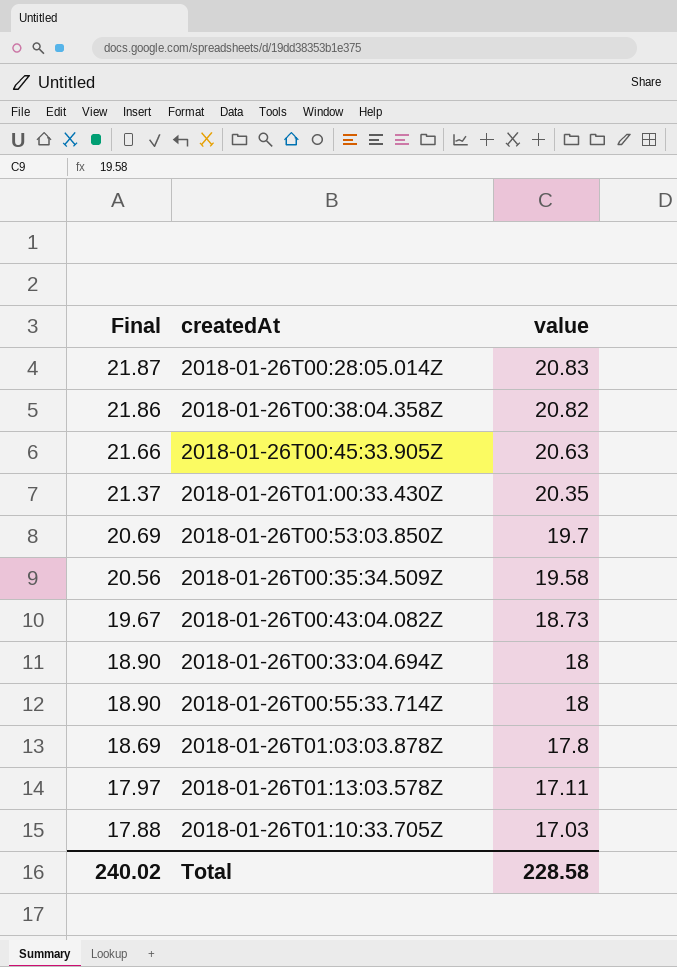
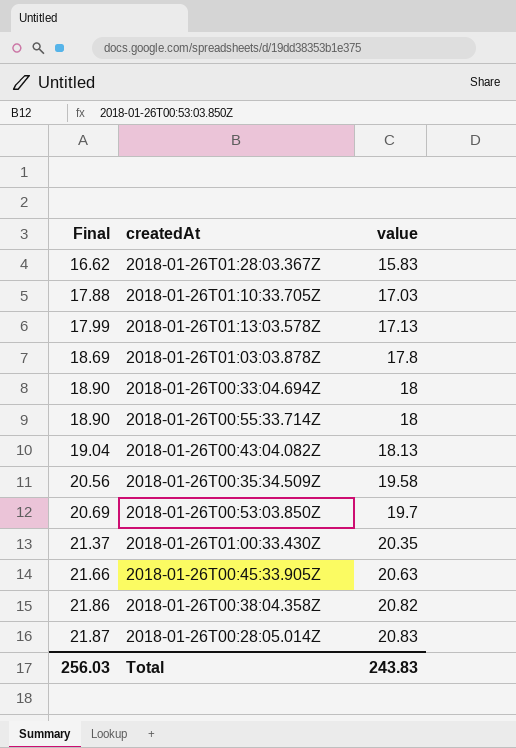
row order: Final descending -> Final ascending
row 2018-01-26T01:28:03.367Z: none -> 16.62 | 15.83
2018-01-26T01:13:03.578Z | Final: 17.97 -> 17.99
2018-01-26T01:13:03.578Z | value: 17.11 -> 17.13
2018-01-26T00:43:04.082Z | Final: 19.67 -> 19.04
2018-01-26T00:43:04.082Z | value: 18.73 -> 18.13
Total | Final: 240.02 -> 256.03
Total | value: 228.58 -> 243.83

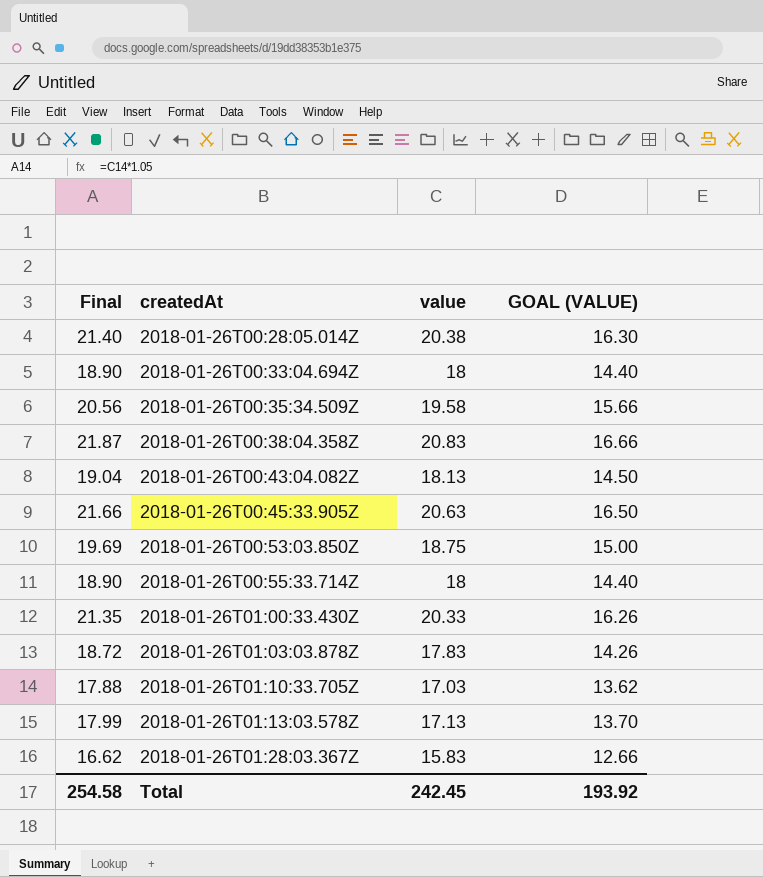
row order: Final ascending -> createdAt ascending
column GOAL (VALUE) | formula: none -> [value] * 0.8
2018-01-26T00:28:05.014Z | Final: 21.87 -> 21.40
2018-01-26T00:28:05.014Z | value: 20.83 -> 20.38
2018-01-26T00:38:04.358Z | Final: 21.86 -> 21.87
2018-01-26T00:38:04.358Z | value: 20.82 -> 20.83
2018-01-26T00:53:03.850Z | Final: 20.69 -> 19.69
2018-01-26T00:53:03.850Z | value: 19.7 -> 18.75
2018-01-26T01:00:33.430Z | Final: 21.37 -> 21.35
2018-01-26T01:00:33.430Z | value: 20.35 -> 20.33
2018-01-26T01:03:03.878Z | Final: 18.69 -> 18.72
2018-01-26T01:03:03.878Z | value: 17.8 -> 17.83
Total | Final: 256.03 -> 254.58
Total | value: 243.83 -> 242.45

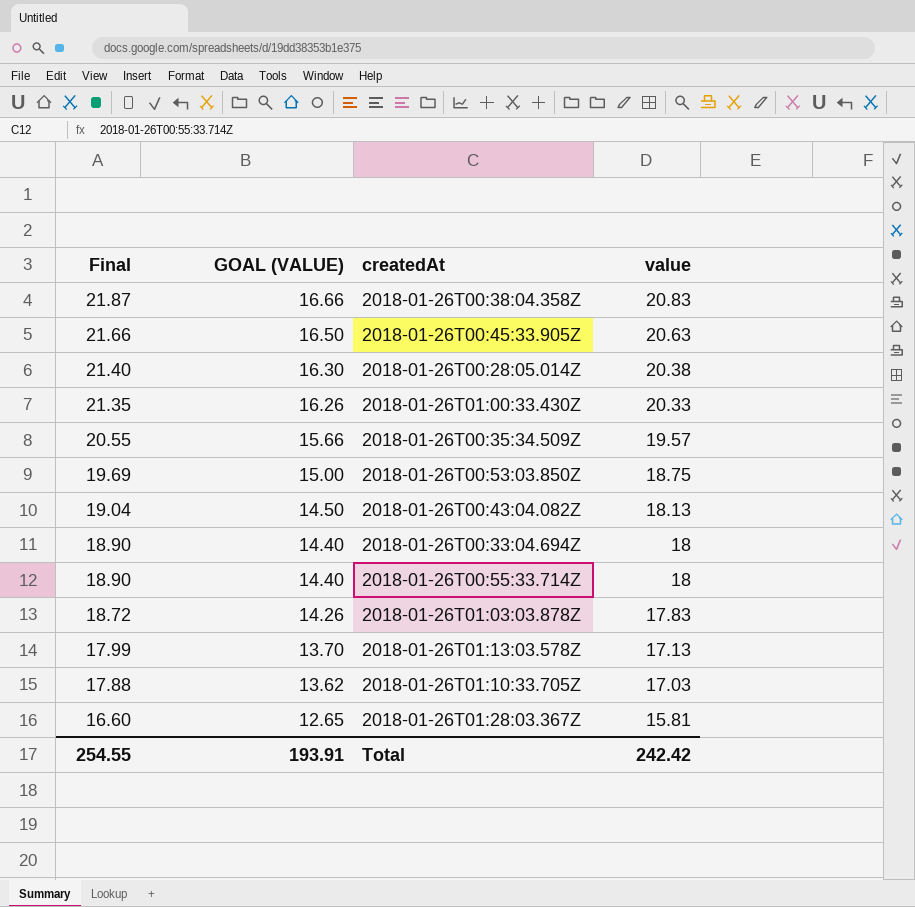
row order: createdAt ascending -> Final descending
column GOAL (VALUE) | position: 4 -> 2
2018-01-26T00:35:34.509Z | Final: 20.56 -> 20.55
2018-01-26T00:35:34.509Z | value: 19.58 -> 19.57
2018-01-26T01:28:03.367Z | Final: 16.62 -> 16.60
2018-01-26T01:28:03.367Z | GOAL (VALUE): 12.66 -> 12.65
2018-01-26T01:28:03.367Z | value: 15.83 -> 15.81
Total | Final: 254.58 -> 254.55
Total | GOAL (VALUE): 193.92 -> 193.91
Total | value: 242.45 -> 242.42

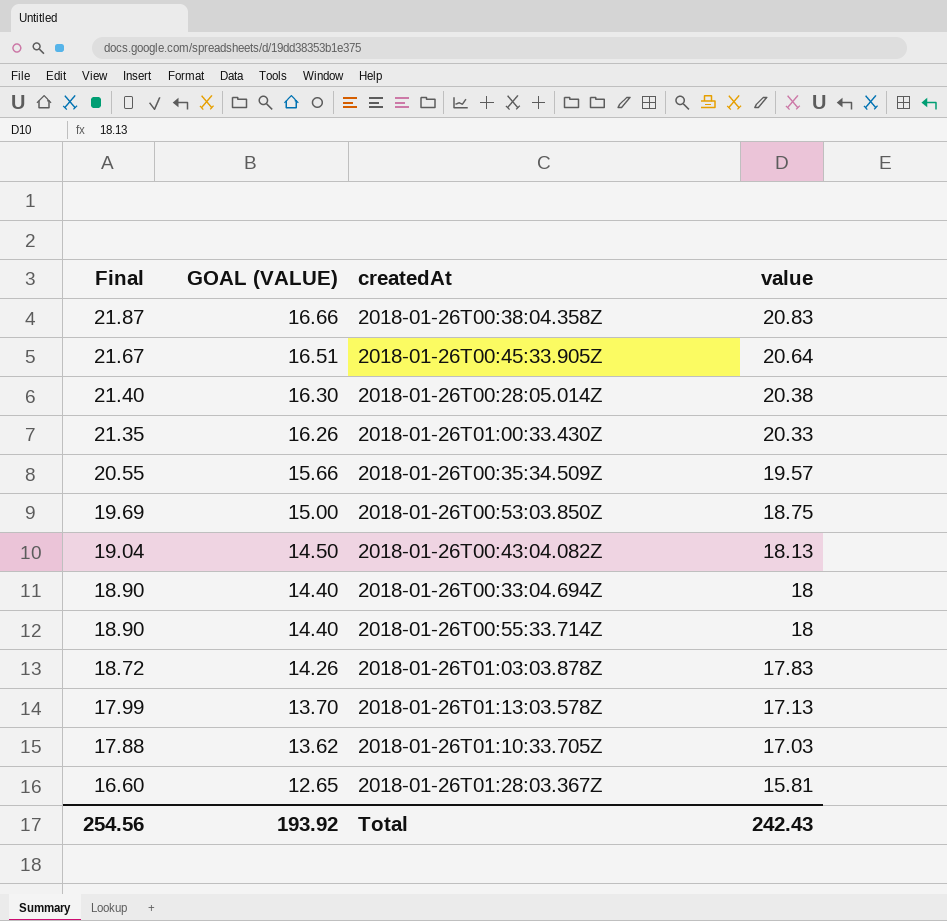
2018-01-26T00:45:33.905Z | Final: 21.66 -> 21.67
2018-01-26T00:45:33.905Z | GOAL (VALUE): 16.50 -> 16.51
2018-01-26T00:45:33.905Z | value: 20.63 -> 20.64
Total | Final: 254.55 -> 254.56
Total | GOAL (VALUE): 193.91 -> 193.92
Total | value: 242.42 -> 242.43

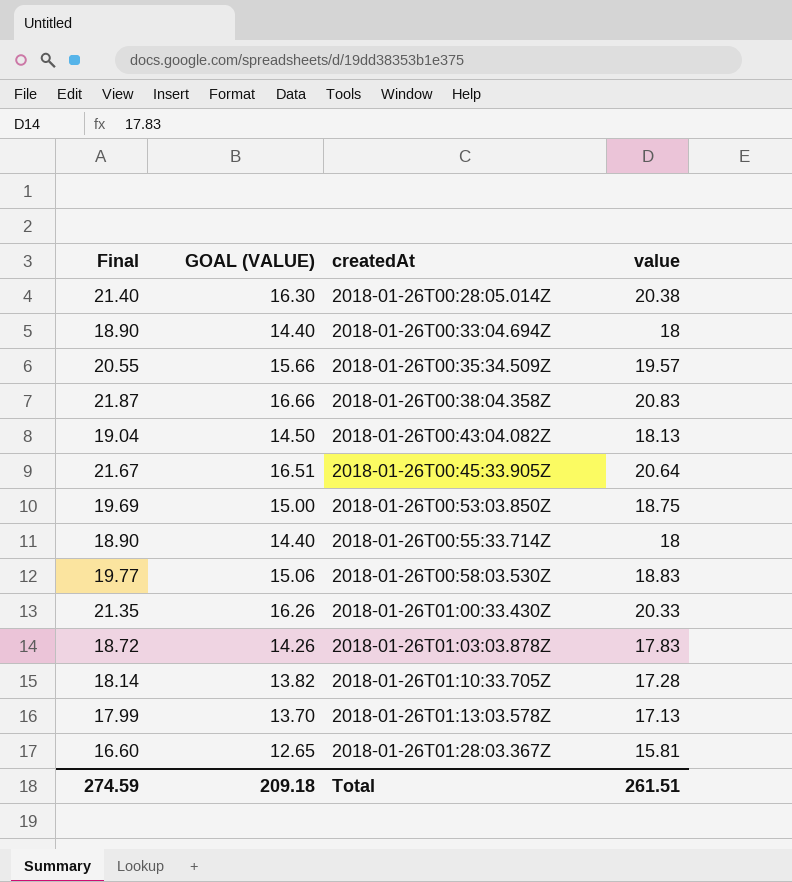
row order: Final descending -> createdAt ascending
row 2018-01-26T00:58:03.530Z: none -> 19.77 | 15.06 | 18.83
2018-01-26T01:10:33.705Z | Final: 17.88 -> 18.14
2018-01-26T01:10:33.705Z | GOAL (VALUE): 13.62 -> 13.82
2018-01-26T01:10:33.705Z | value: 17.03 -> 17.28
Total | Final: 254.56 -> 274.59
Total | GOAL (VALUE): 193.92 -> 209.18
Total | value: 242.43 -> 261.51

